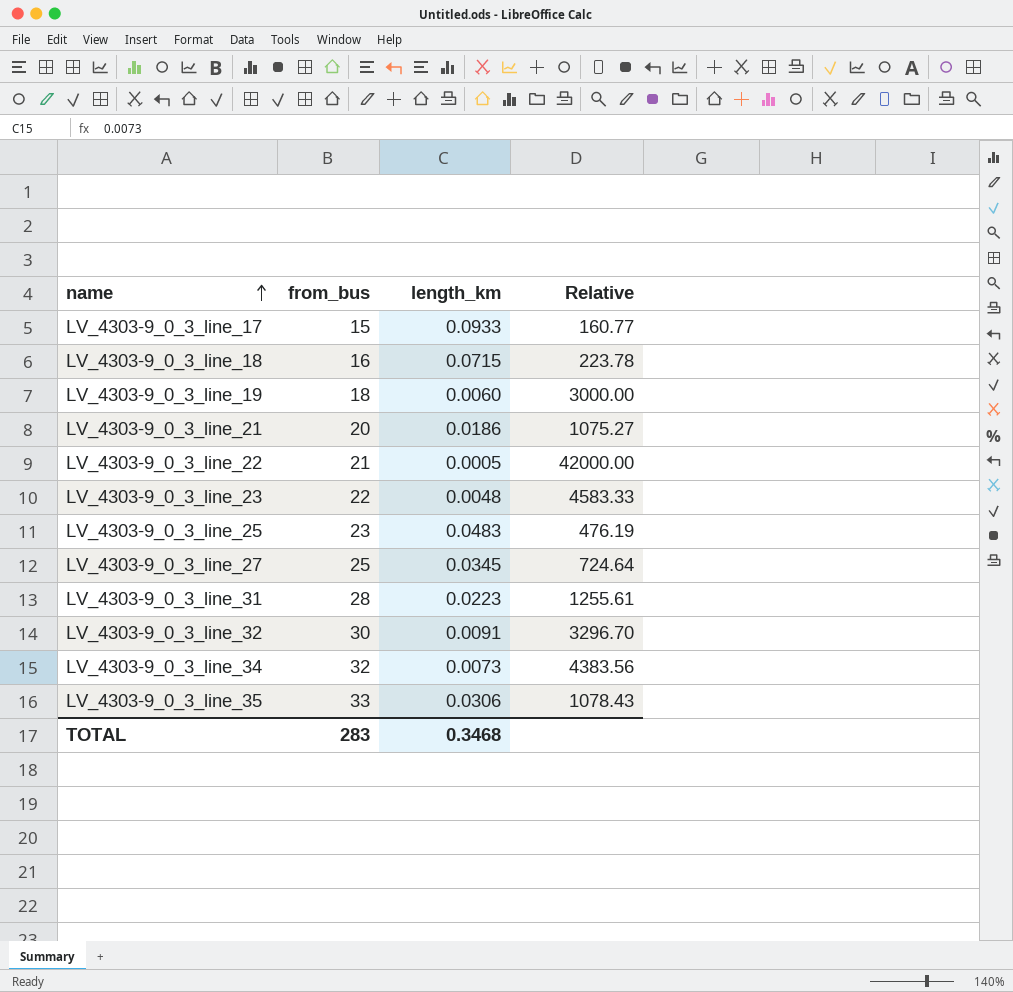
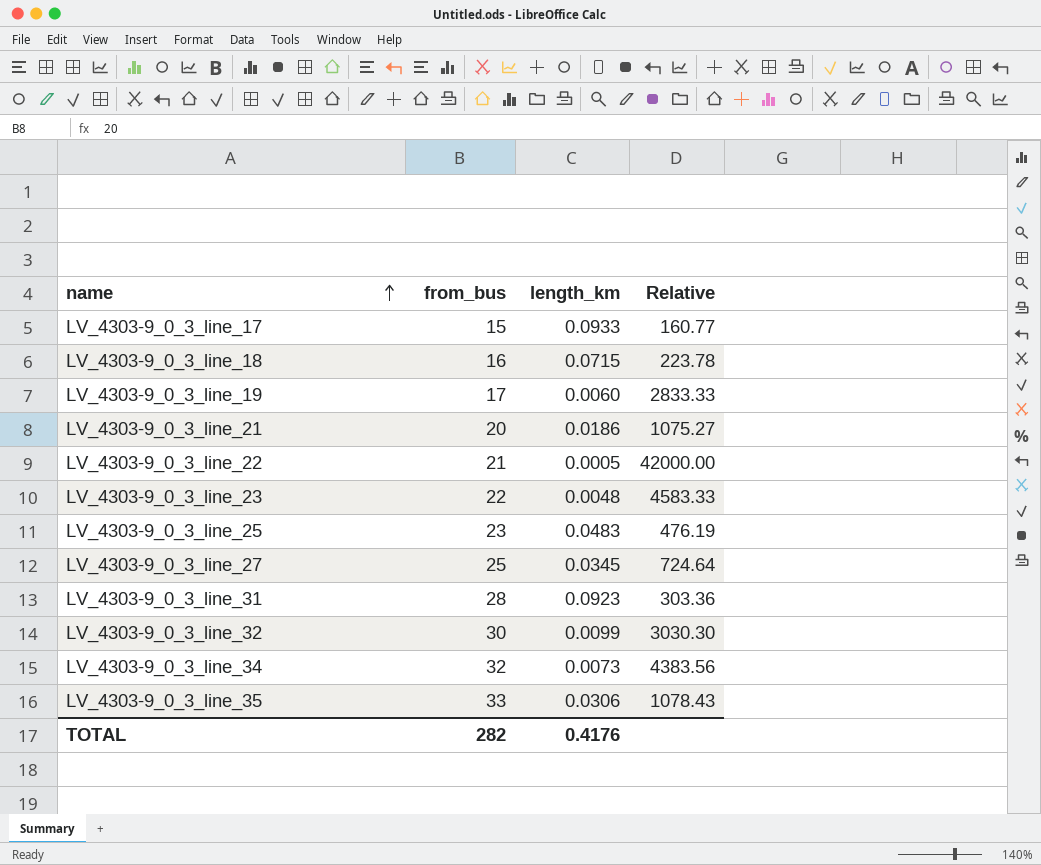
LV_4303-9_0_3_line_19 | from_bus: 18 -> 17
LV_4303-9_0_3_line_19 | Relative: 3000.00 -> 2833.33
LV_4303-9_0_3_line_31 | length_km: 0.0223 -> 0.0923
LV_4303-9_0_3_line_31 | Relative: 1255.61 -> 303.36
LV_4303-9_0_3_line_32 | length_km: 0.0091 -> 0.0099
LV_4303-9_0_3_line_32 | Relative: 3296.70 -> 3030.30
TOTAL | from_bus: 283 -> 282
TOTAL | length_km: 0.3468 -> 0.4176

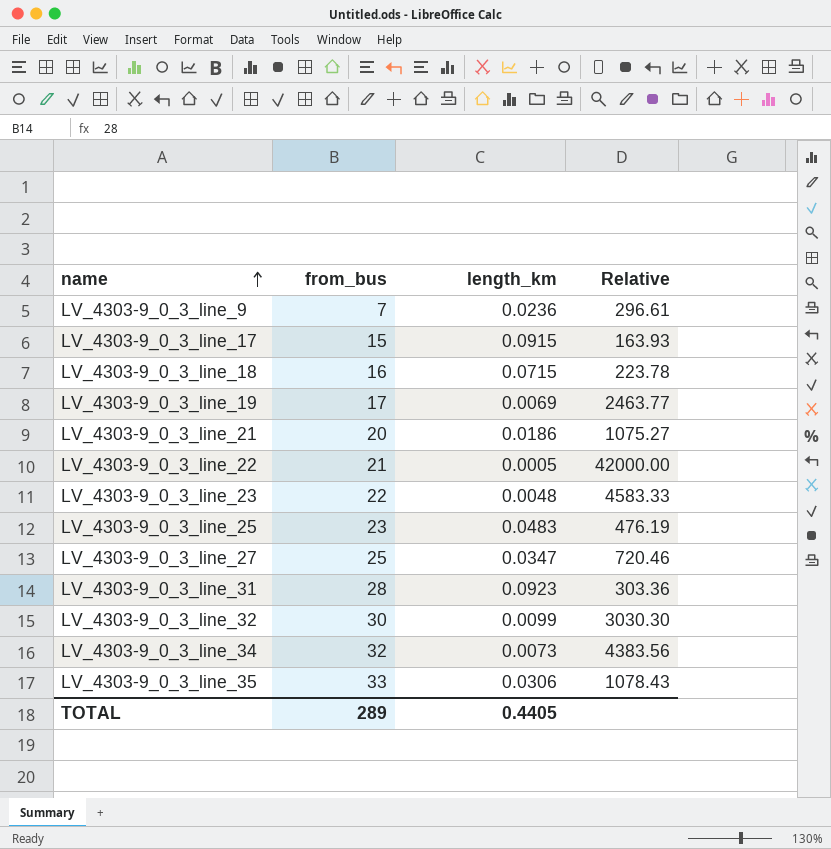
row LV_4303-9_0_3_line_9: none -> 7 | 0.0236 | 296.61
LV_4303-9_0_3_line_17 | length_km: 0.0933 -> 0.0915
LV_4303-9_0_3_line_17 | Relative: 160.77 -> 163.93
LV_4303-9_0_3_line_19 | length_km: 0.0060 -> 0.0069
LV_4303-9_0_3_line_19 | Relative: 2833.33 -> 2463.77
LV_4303-9_0_3_line_27 | length_km: 0.0345 -> 0.0347
LV_4303-9_0_3_line_27 | Relative: 724.64 -> 720.46
TOTAL | from_bus: 282 -> 289
TOTAL | length_km: 0.4176 -> 0.4405

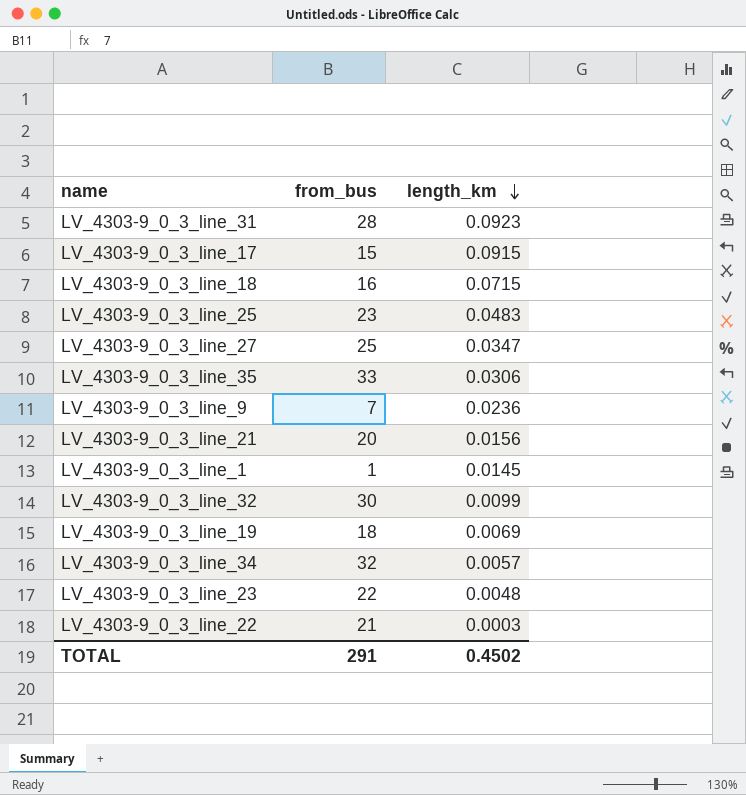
row order: name ascending -> length_km descending
column Relative | formula: [from_bus] / [length_km] -> none
LV_4303-9_0_3_line_21 | length_km: 0.0186 -> 0.0156
row LV_4303-9_0_3_line_1: none -> 1 | 0.0145
LV_4303-9_0_3_line_19 | from_bus: 17 -> 18
LV_4303-9_0_3_line_34 | length_km: 0.0073 -> 0.0057
LV_4303-9_0_3_line_22 | length_km: 0.0005 -> 0.0003
TOTAL | from_bus: 289 -> 291
TOTAL | length_km: 0.4405 -> 0.4502

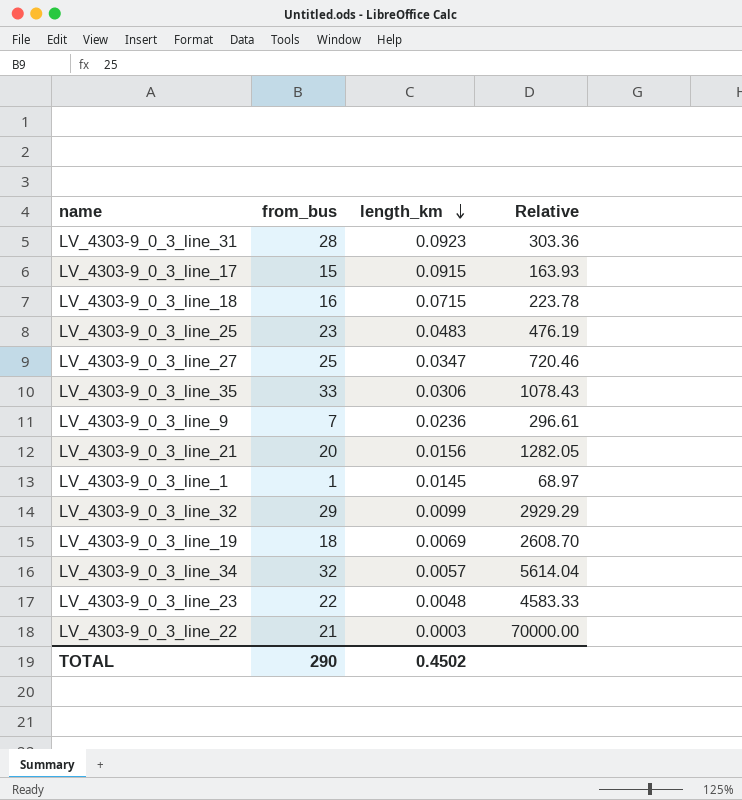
column Relative | formula: none -> [from_bus] / [length_km]
LV_4303-9_0_3_line_32 | from_bus: 30 -> 29
TOTAL | from_bus: 291 -> 290

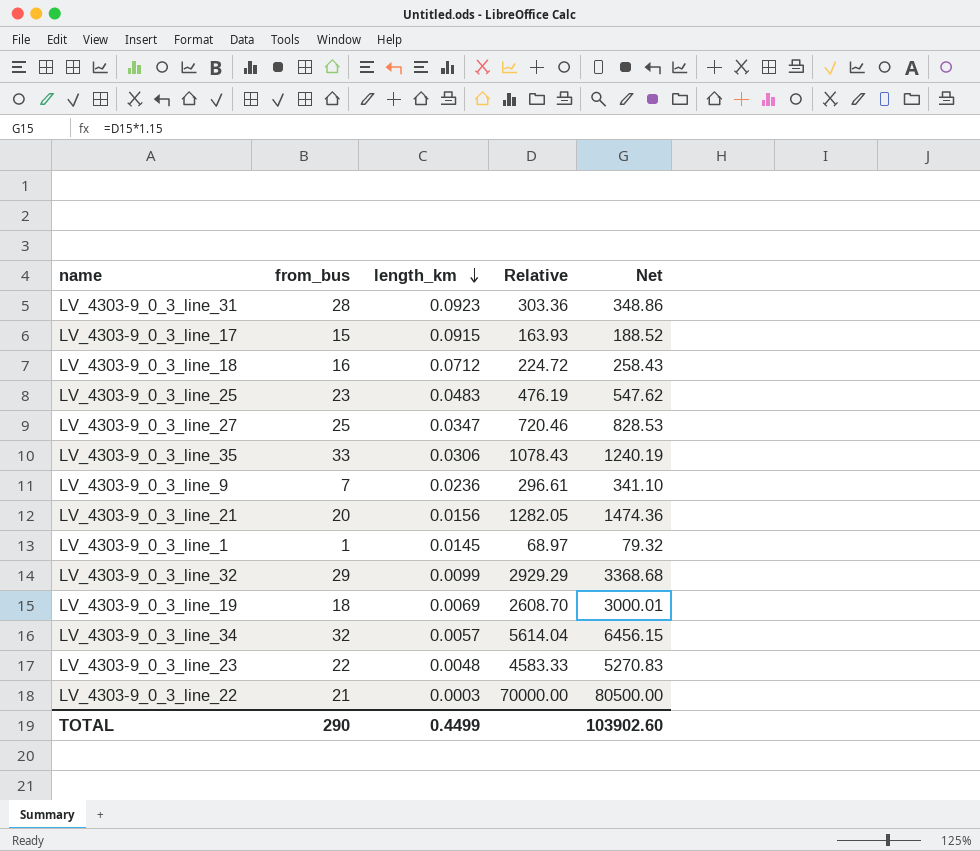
column Net | formula: none -> [Relative] * 1.15
LV_4303-9_0_3_line_18 | length_km: 0.0715 -> 0.0712
LV_4303-9_0_3_line_18 | Relative: 223.78 -> 224.72
TOTAL | length_km: 0.4502 -> 0.4499

